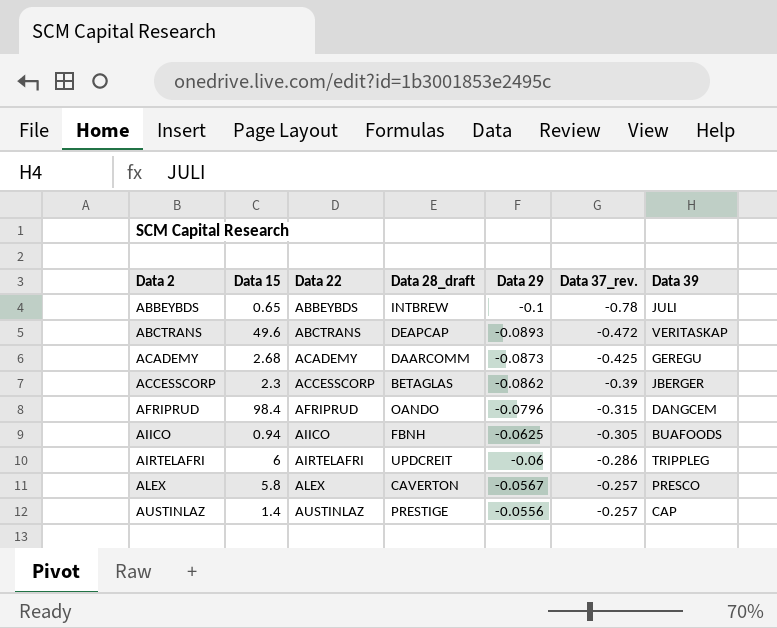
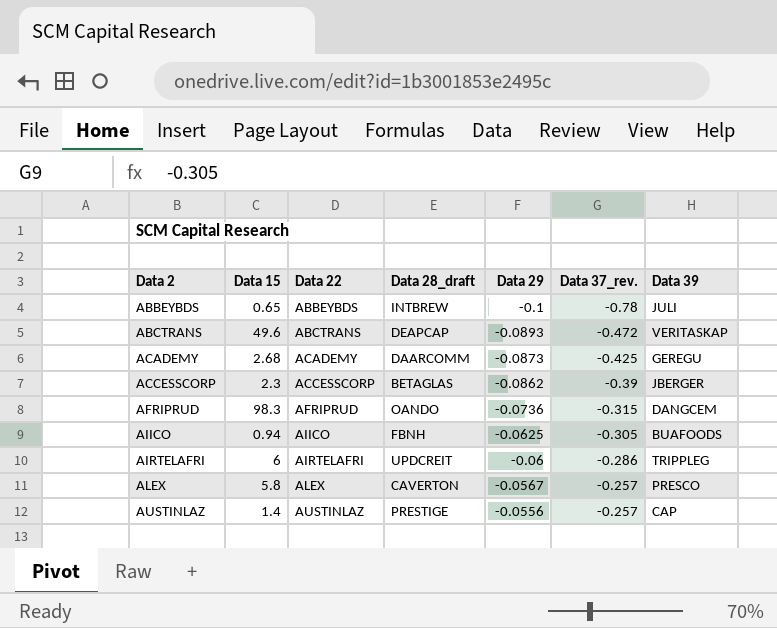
AFRIPRUD | Data 15: 98.4 -> 98.3
AFRIPRUD | Data 29: -0.0796 -> -0.0736

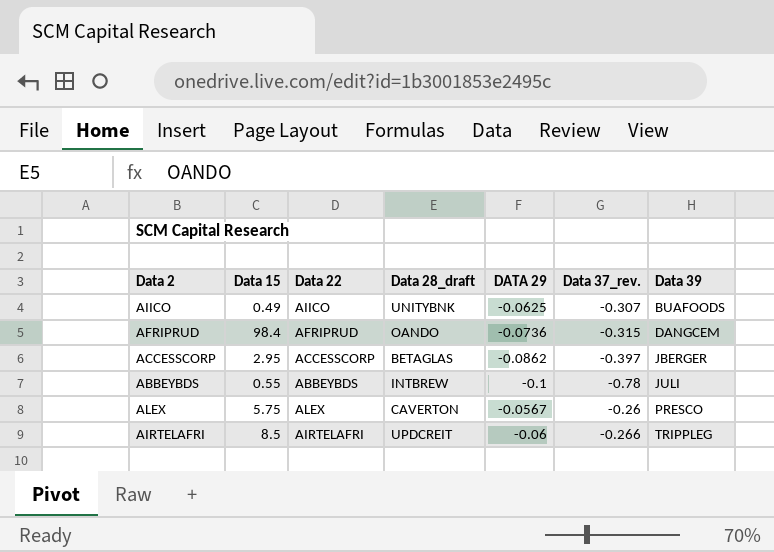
row order: Data 2 ascending -> Data 39 ascending
column name: Data 29 -> DATA 29
row ABCTRANS: 49.6 | ABCTRANS | DEAPCAP | -0.0893 | -0.472 | VERITASKAP -> none
row ACADEMY: 2.68 | ACADEMY | DAARCOMM | -0.0873 | -0.425 | GEREGU -> none
row AUSTINLAZ: 1.4 | AUSTINLAZ | PRESTIGE | -0.0556 | -0.257 | CAP -> none
AIICO | Data 15: 0.94 -> 0.49
AIICO | Data 28_draft: FBNH -> UNITYBNK
AIICO | Data 37_rev.: -0.305 -> -0.307
AFRIPRUD | Data 15: 98.3 -> 98.4
ACCESSCORP | Data 15: 2.3 -> 2.95
ACCESSCORP | Data 37_rev.: -0.39 -> -0.397
ABBEYBDS | Data 15: 0.65 -> 0.55
ALEX | Data 15: 5.8 -> 5.75
ALEX | Data 37_rev.: -0.257 -> -0.26
AIRTELAFRI | Data 15: 6 -> 8.5
AIRTELAFRI | Data 37_rev.: -0.286 -> -0.266

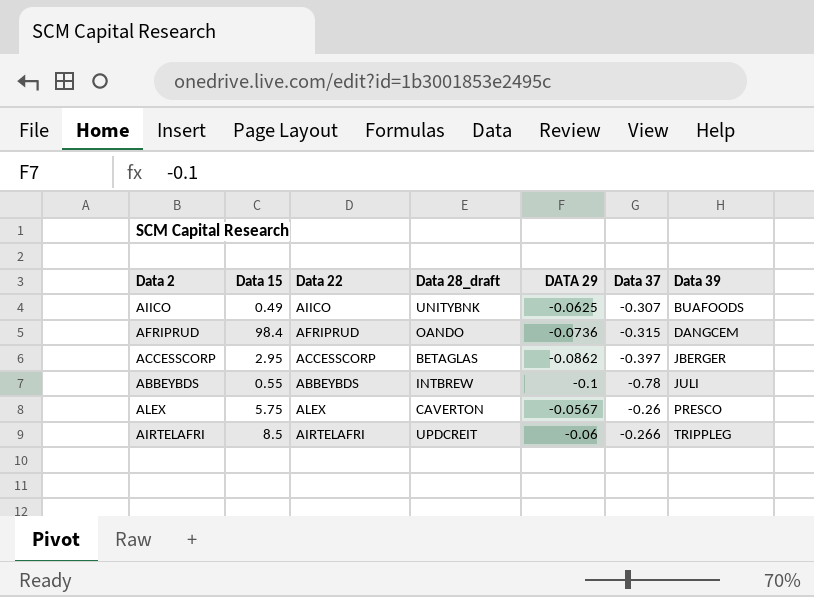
column name: Data 37_rev. -> Data 37

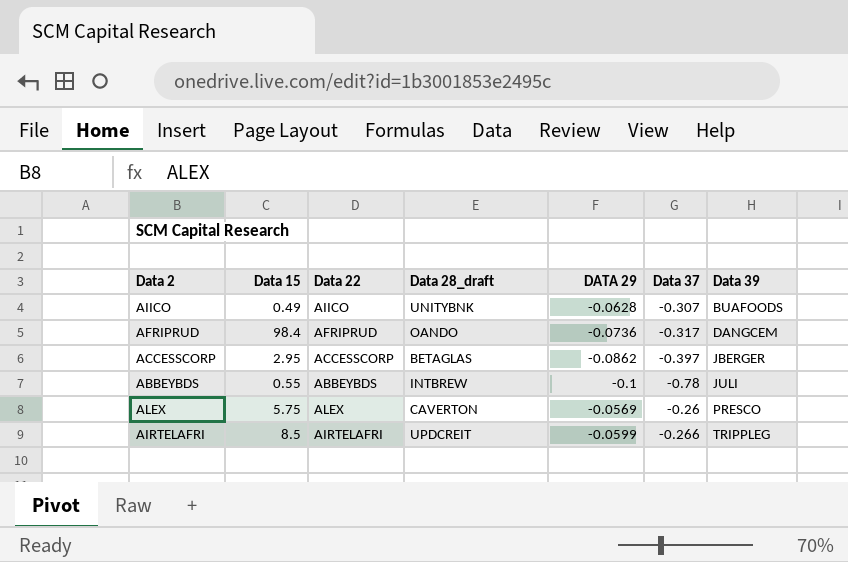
AIICO | DATA 29: -0.0625 -> -0.0628
AFRIPRUD | Data 37: -0.315 -> -0.317
ALEX | DATA 29: -0.0567 -> -0.0569
AIRTELAFRI | DATA 29: -0.06 -> -0.0599

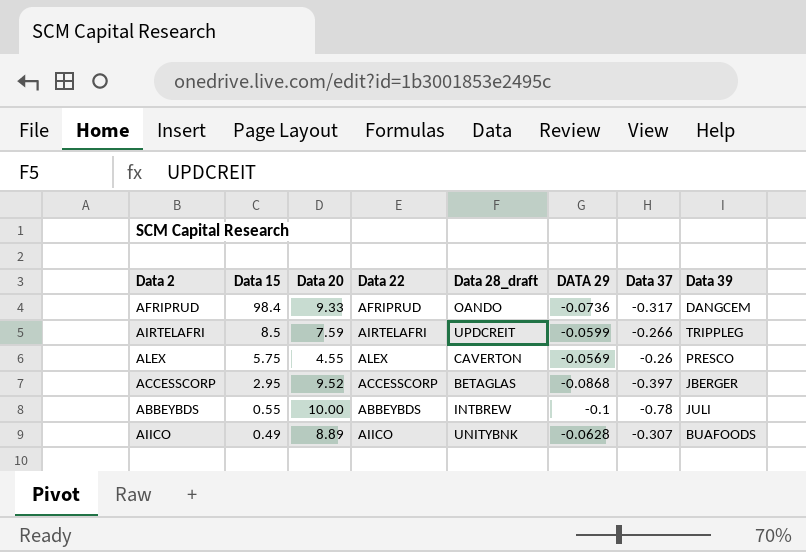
row order: Data 39 ascending -> Data 15 descending
column Data 20 | position: none -> 3
ACCESSCORP | DATA 29: -0.0862 -> -0.0868

